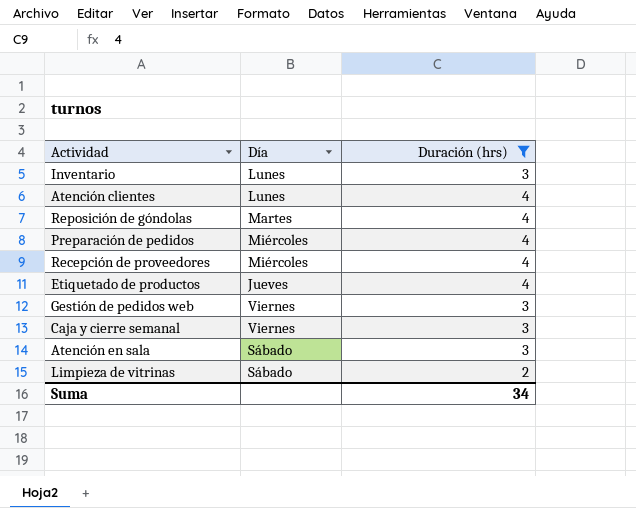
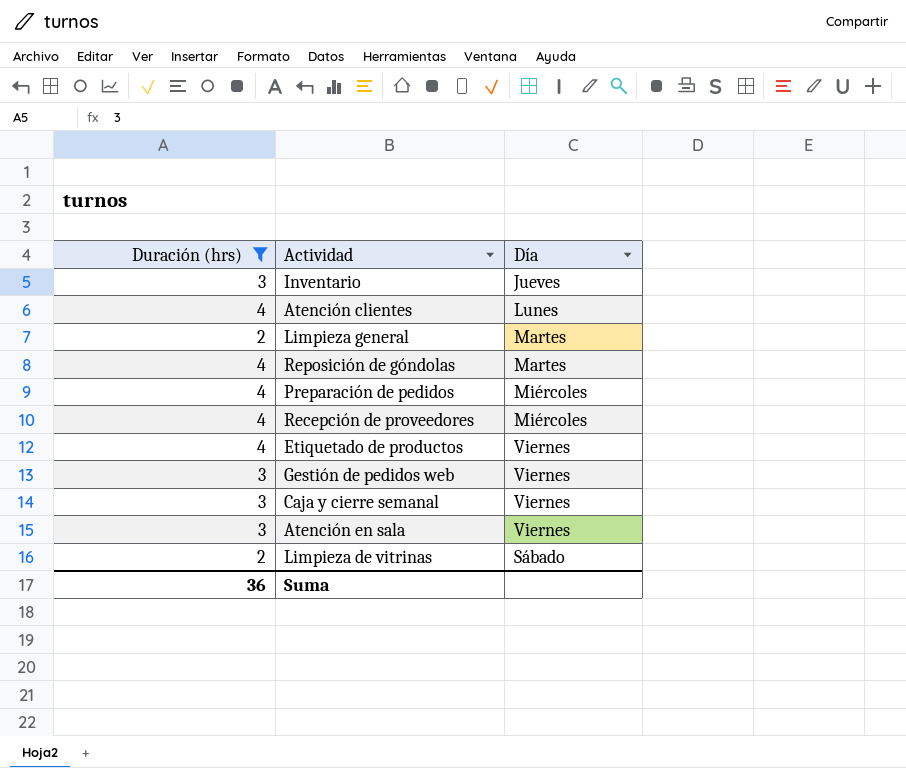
column Duración (hrs) | position: 3 -> 1
Inventario | Día: Lunes -> Jueves
row Limpieza general: none -> 2 | Martes
Etiquetado de productos | Día: Jueves -> Viernes
Atención en sala | Día: Sábado -> Viernes
Suma | Duración (hrs): 34 -> 36

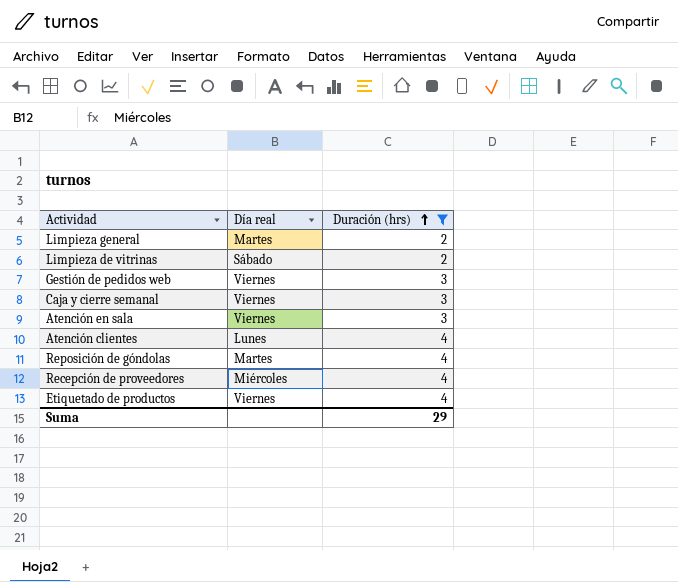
row order: none -> Duración (hrs) ascending
column name: Día -> Día real
column Duración (hrs) | position: 1 -> 3
row Inventario: 3 | Jueves -> none
row Preparación de pedidos: 4 | Miércoles -> none
Suma | Duración (hrs): 36 -> 29

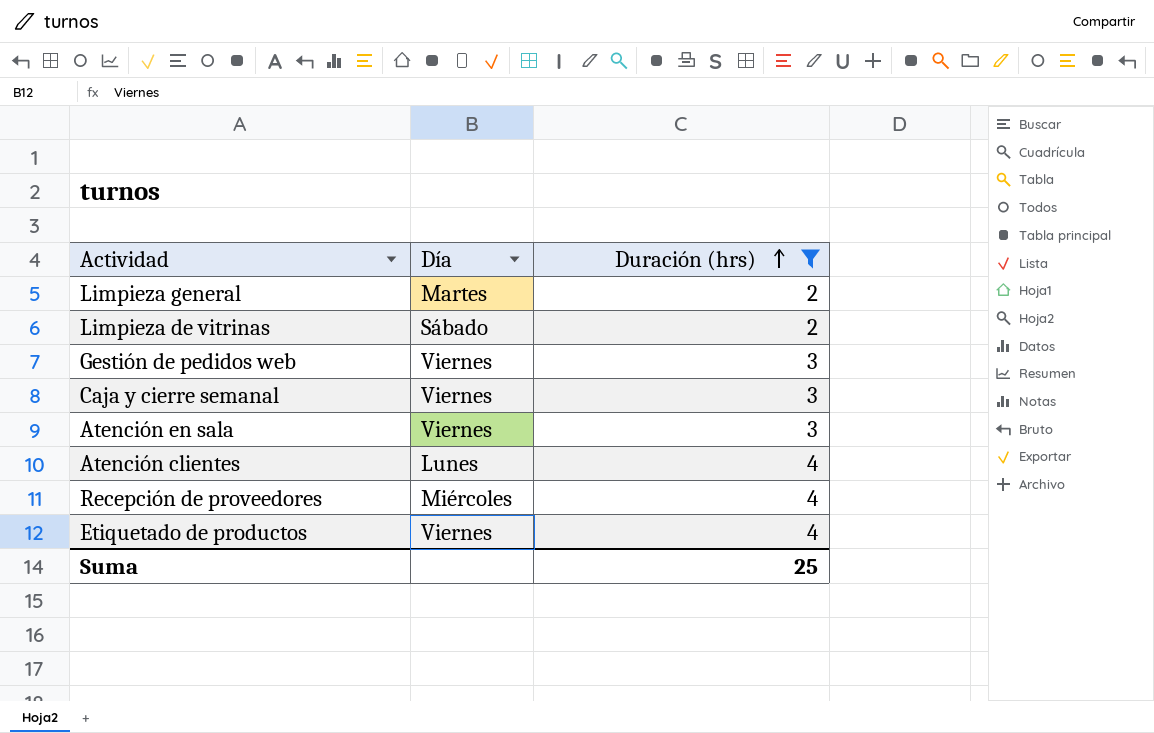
column name: Día real -> Día
row Reposición de góndolas: Martes | 4 -> none
Suma | Duración (hrs): 29 -> 25

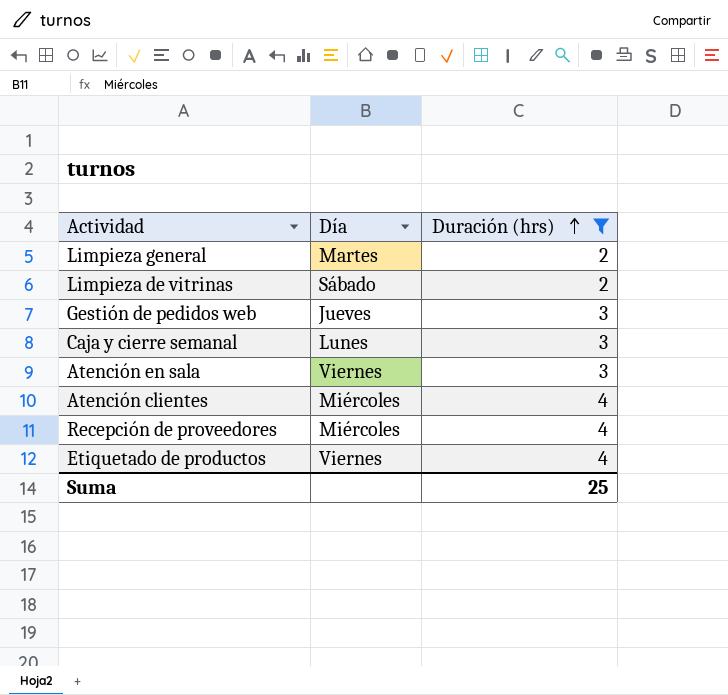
Gestión de pedidos web | Día: Viernes -> Jueves
Caja y cierre semanal | Día: Viernes -> Lunes
Atención clientes | Día: Lunes -> Miércoles

